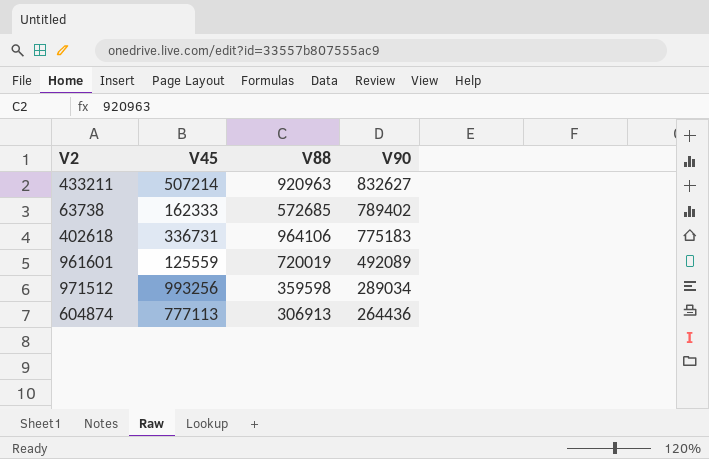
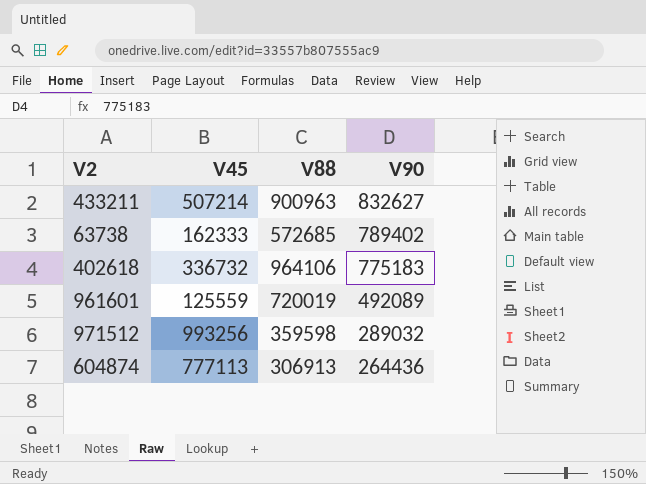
433211 | V88: 920963 -> 900963
402618 | V45: 336731 -> 336732
971512 | V90: 289034 -> 289032

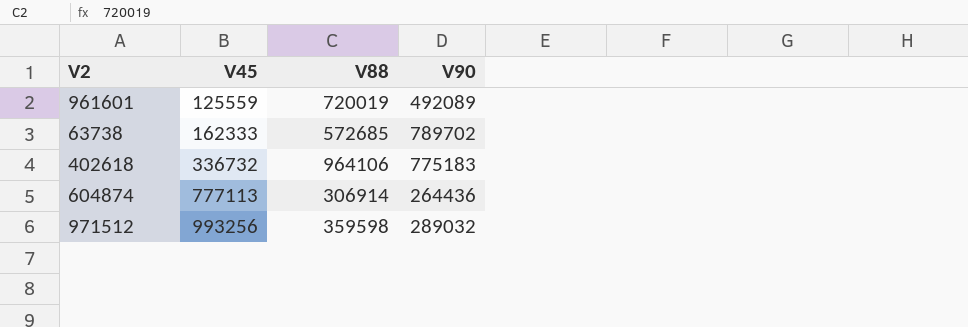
row order: V90 descending -> V45 ascending
row 433211: 507214 | 900963 | 832627 -> none
63738 | V90: 789402 -> 789702
604874 | V88: 306913 -> 306914

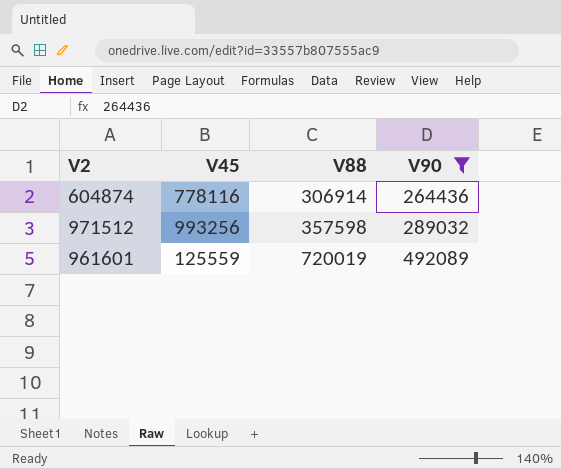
filter: none -> V90 <= 492089
row order: V45 ascending -> V88 ascending
604874 | V45: 777113 -> 778116
971512 | V88: 359598 -> 357598

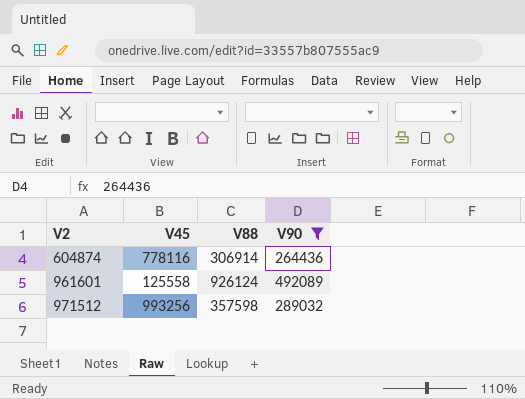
row order: V88 ascending -> V2 ascending
961601 | V45: 125559 -> 125558
961601 | V88: 720019 -> 926124

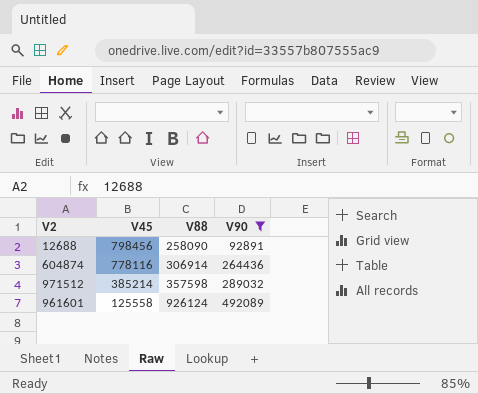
row order: V2 ascending -> V45 descending
row 12688: none -> 798456 | 258090 | 92891
971512 | V45: 993256 -> 385214

